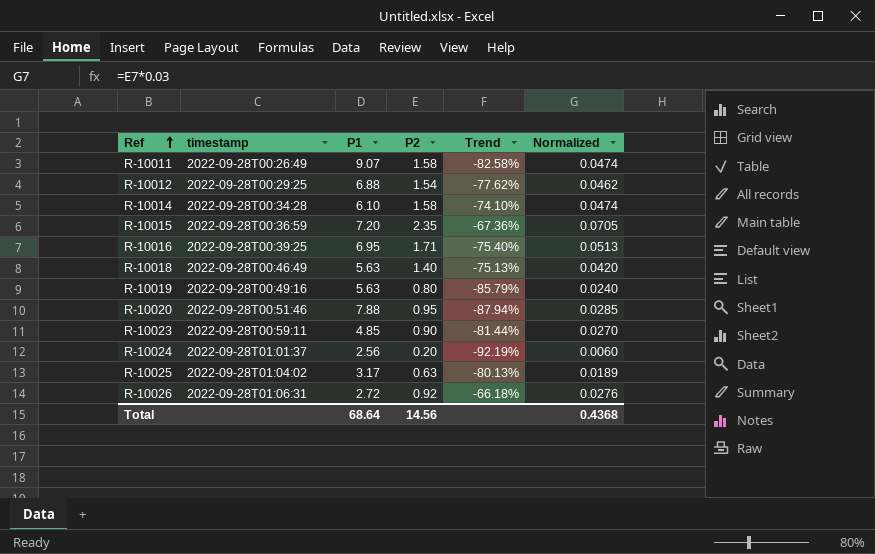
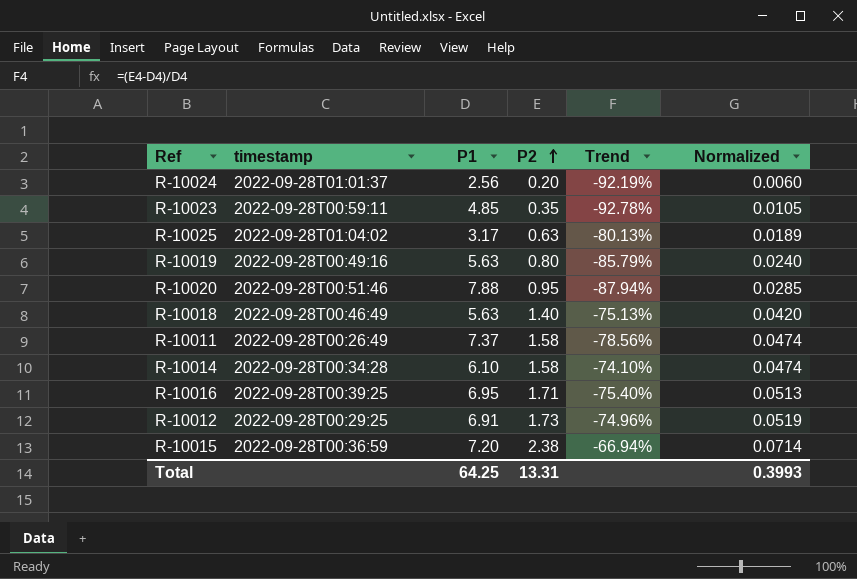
row order: Ref ascending -> P2 ascending
row R-10026: 2022-09-28T01:06:31 | 2.72 | 0.92 | -66.18% | 0.0276 -> none
R-10023 | P2: 0.90 -> 0.35
R-10023 | Trend: -81.44% -> -92.78%
R-10023 | Normalized: 0.0270 -> 0.0105
R-10011 | P1: 9.07 -> 7.37
R-10011 | Trend: -82.58% -> -78.56%
R-10012 | P1: 6.88 -> 6.91
R-10012 | P2: 1.54 -> 1.73
R-10012 | Trend: -77.62% -> -74.96%
R-10012 | Normalized: 0.0462 -> 0.0519
R-10015 | P2: 2.35 -> 2.38
R-10015 | Trend: -67.36% -> -66.94%
R-10015 | Normalized: 0.0705 -> 0.0714
Total | P1: 68.64 -> 64.25
Total | P2: 14.56 -> 13.31
Total | Normalized: 0.4368 -> 0.3993

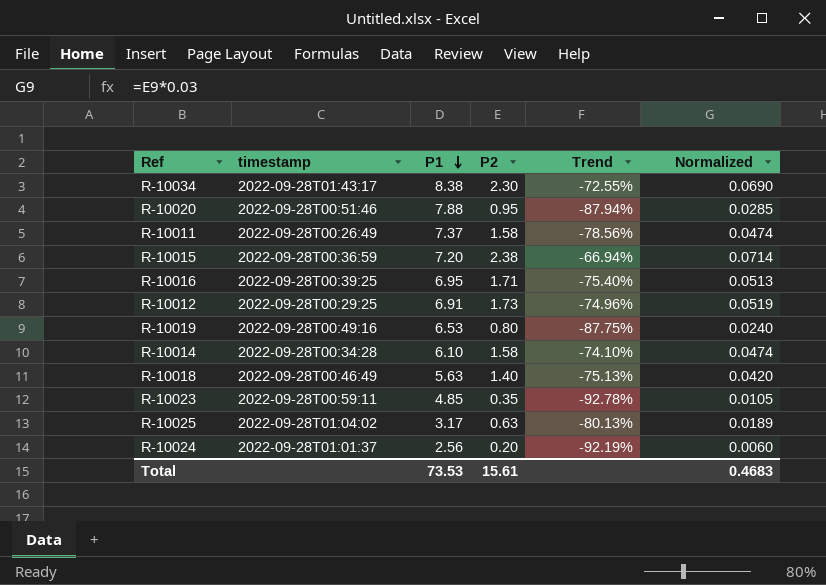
row order: P2 ascending -> P1 descending
row R-10034: none -> 2022-09-28T01:43:17 | 8.38 | 2.30 | -72.55% | 0.0690
R-10019 | P1: 5.63 -> 6.53
R-10019 | Trend: -85.79% -> -87.75%
Total | P1: 64.25 -> 73.53
Total | P2: 13.31 -> 15.61
Total | Normalized: 0.3993 -> 0.4683

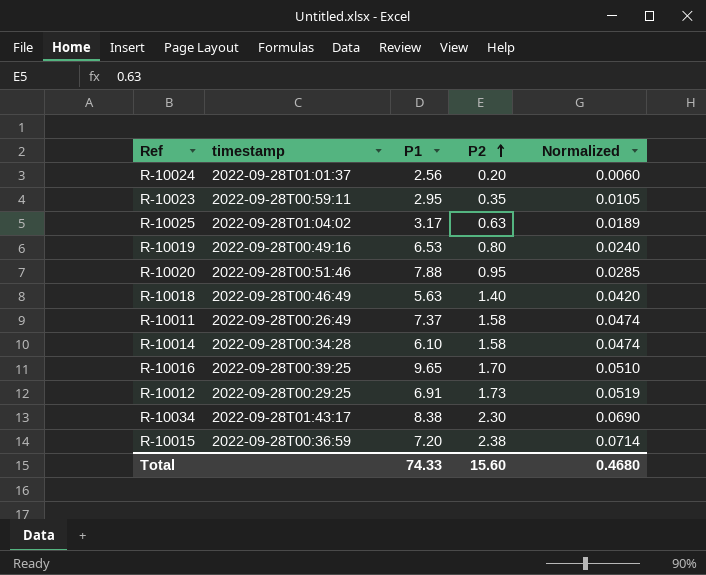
row order: P1 descending -> P2 ascending
column Trend | formula: ([P2] - [P1]) / [P1] -> none
R-10023 | P1: 4.85 -> 2.95
R-10016 | P1: 6.95 -> 9.65
R-10016 | P2: 1.71 -> 1.70
R-10016 | Normalized: 0.0513 -> 0.0510
Total | P1: 73.53 -> 74.33
Total | P2: 15.61 -> 15.60
Total | Normalized: 0.4683 -> 0.4680

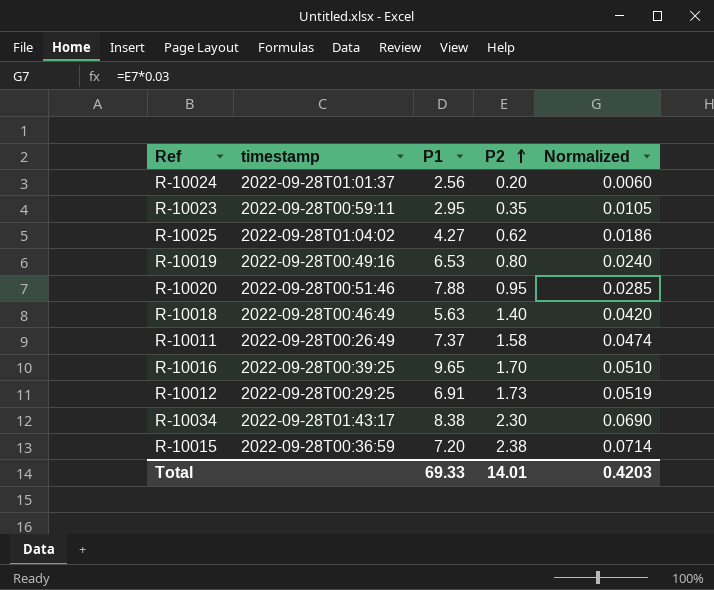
row R-10014: 2022-09-28T00:34:28 | 6.10 | 1.58 | 0.0474 -> none
R-10025 | P1: 3.17 -> 4.27
R-10025 | P2: 0.63 -> 0.62
R-10025 | Normalized: 0.0189 -> 0.0186
Total | P1: 74.33 -> 69.33
Total | P2: 15.60 -> 14.01
Total | Normalized: 0.4680 -> 0.4203

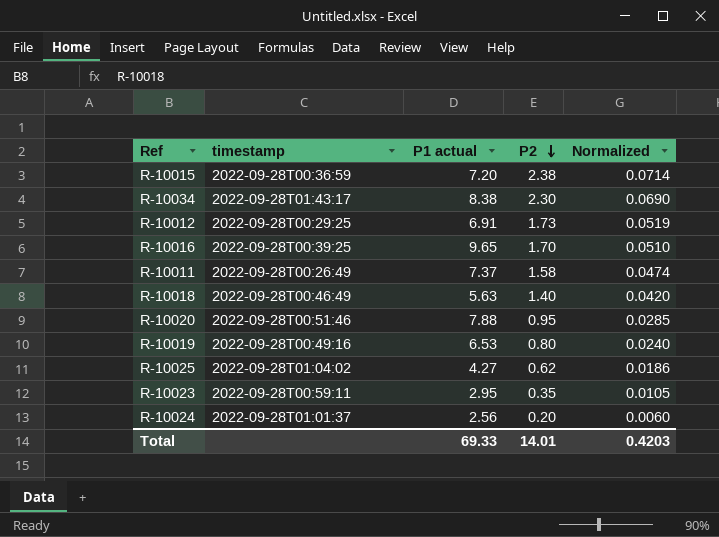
row order: P2 ascending -> P2 descending
column name: P1 -> P1 actual

